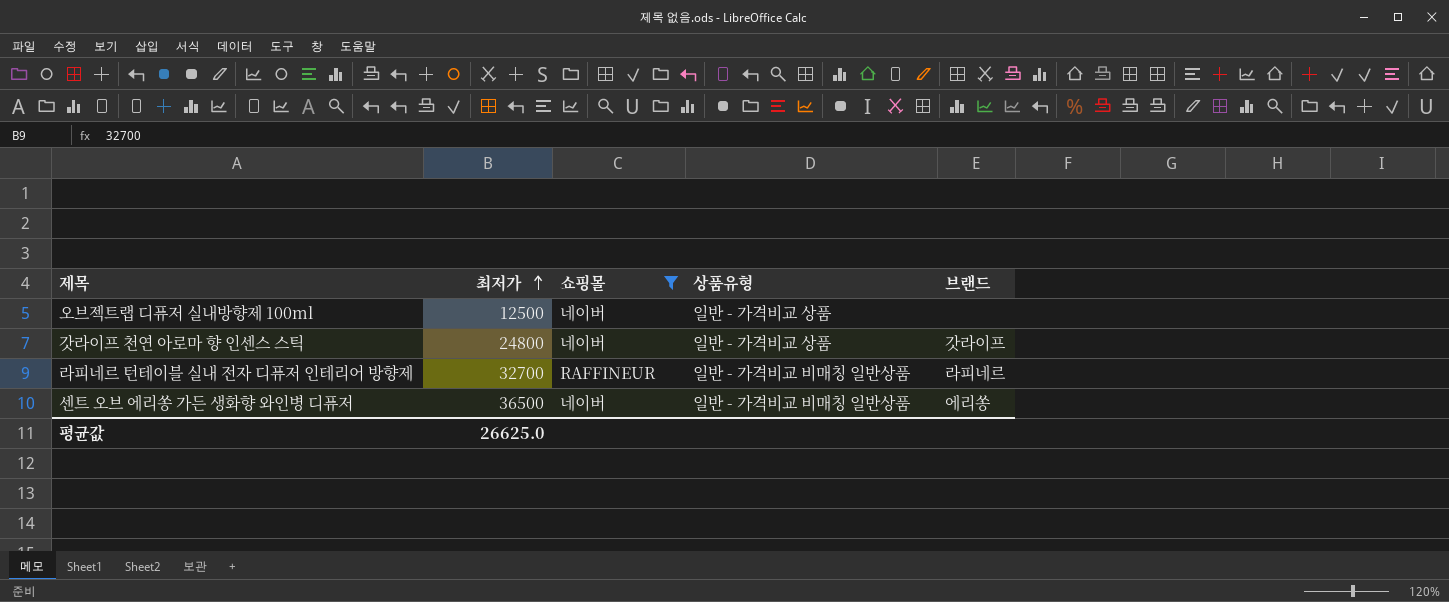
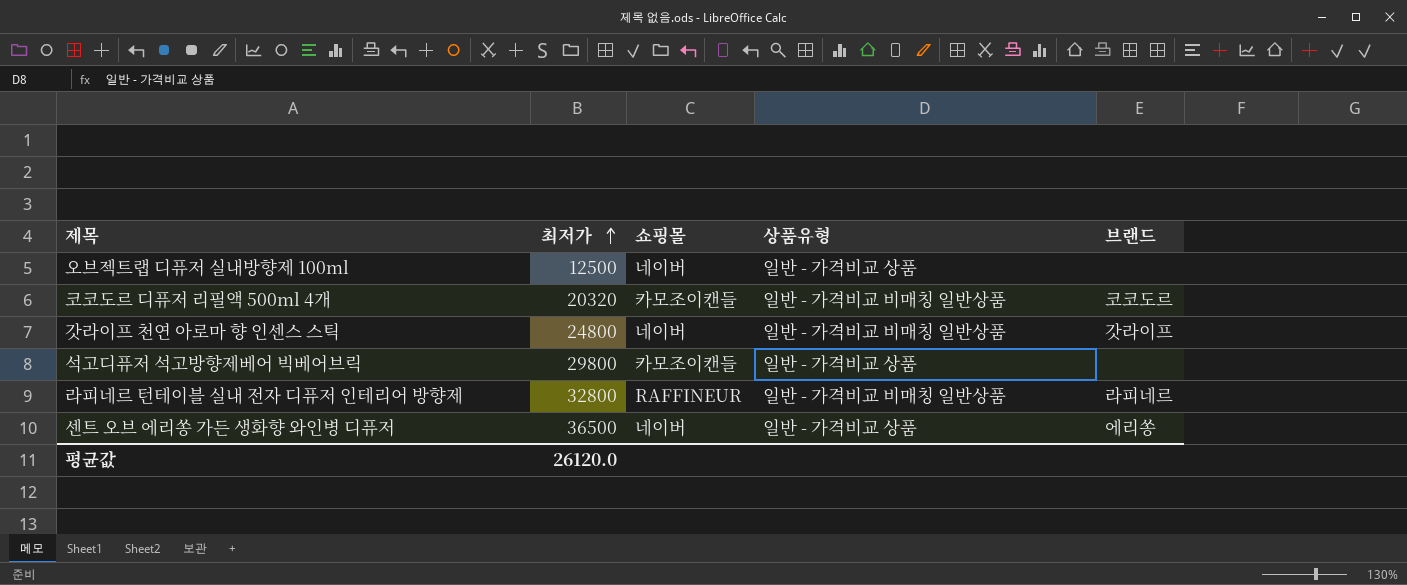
filter: 쇼핑몰 != 카모조이캔들 -> none
갓라이프 천연 아로마 향 인센스 스틱 | 상품유형: 일반 - 가격비교 상품 -> 일반 - 가격비교 비매칭 일반상품
라피네르 턴테이블 실내 전자 디퓨저 인테리어 방향제 | 최저가: 32700 -> 32800
센트 오브 에리쏭 가든 생화향 와인병 디퓨저 | 상품유형: 일반 - 가격비교 비매칭 일반상품 -> 일반 - 가격비교 상품
평균값 | 최저가: 26625.0 -> 26120.0

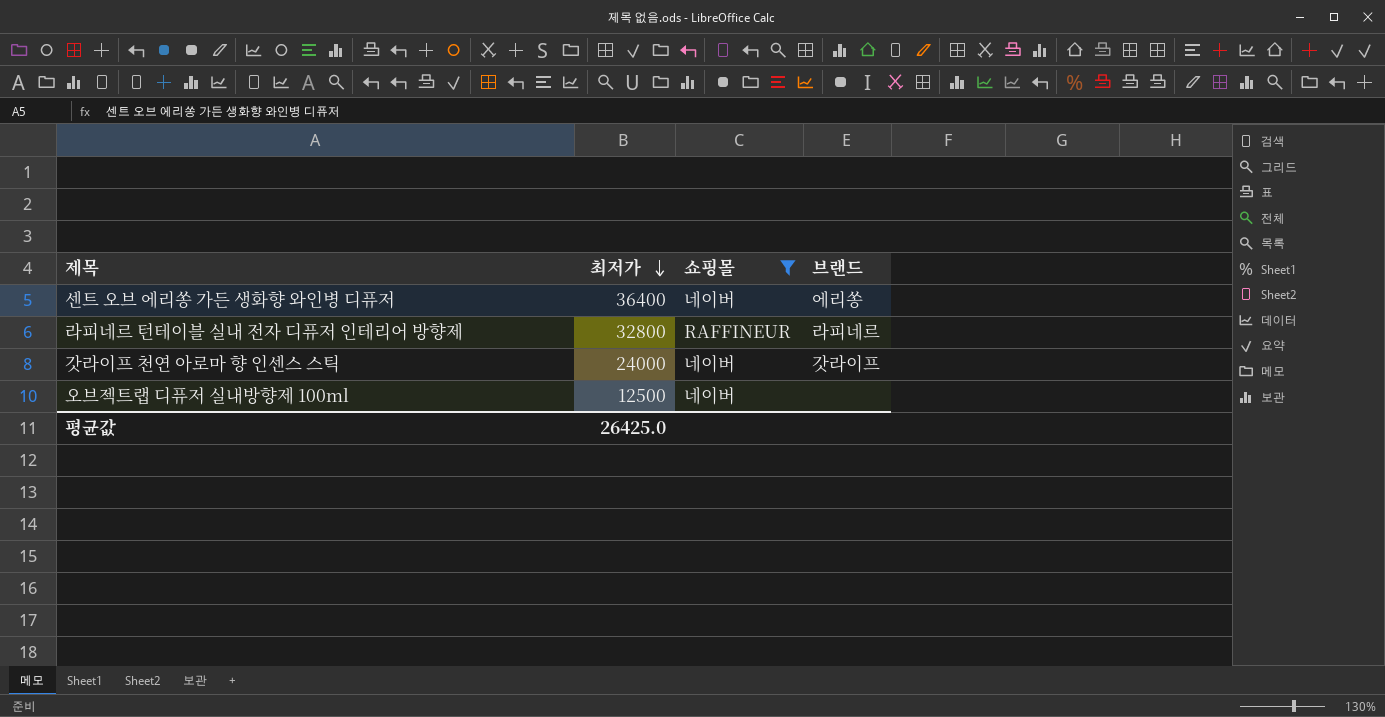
filter: none -> 쇼핑몰 != 카모조이캔들
row order: 최저가 ascending -> 최저가 descending
column 상품유형 | position: 4 -> none
센트 오브 에리쏭 가든 생화향 와인병 디퓨저 | 최저가: 36500 -> 36400
갓라이프 천연 아로마 향 인센스 스틱 | 최저가: 24800 -> 24000
평균값 | 최저가: 26120.0 -> 26425.0

